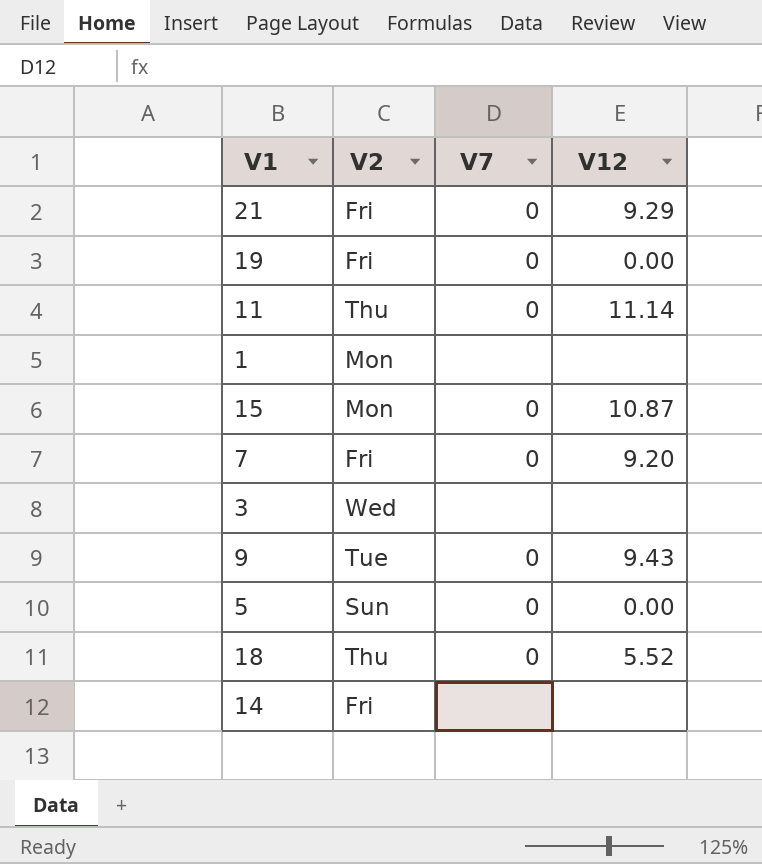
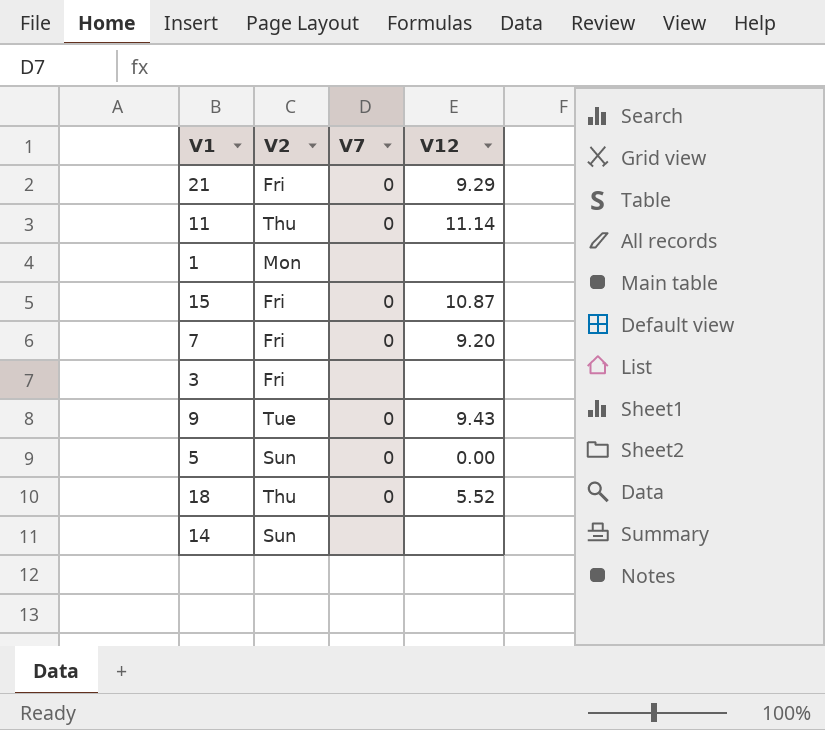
row 19: Fri | 0 | 0.00 -> none
15 | V2: Mon -> Fri
3 | V2: Wed -> Fri
14 | V2: Fri -> Sun

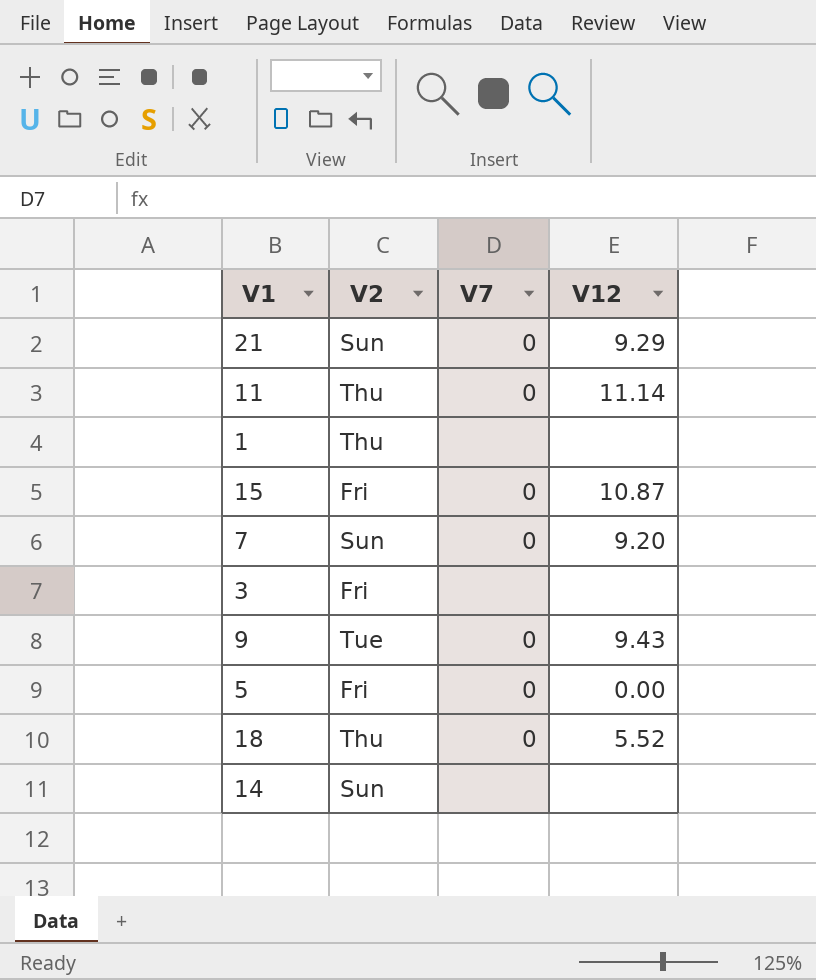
21 | V2: Fri -> Sun
1 | V2: Mon -> Thu
7 | V2: Fri -> Sun
5 | V2: Sun -> Fri

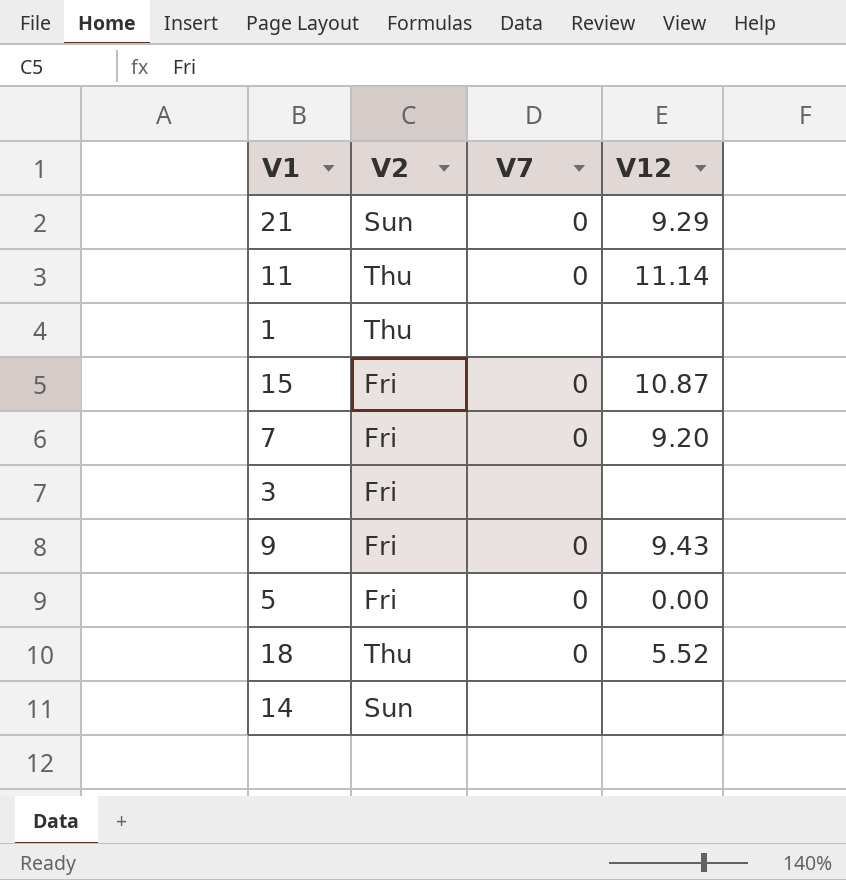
7 | V2: Sun -> Fri
9 | V2: Tue -> Fri

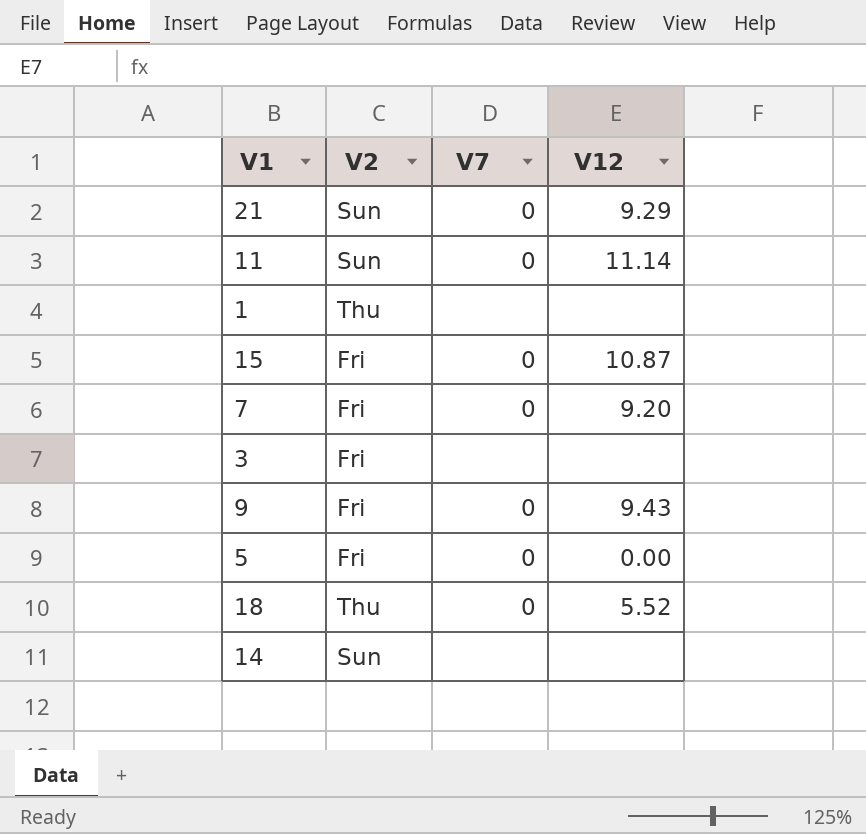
11 | V2: Thu -> Sun

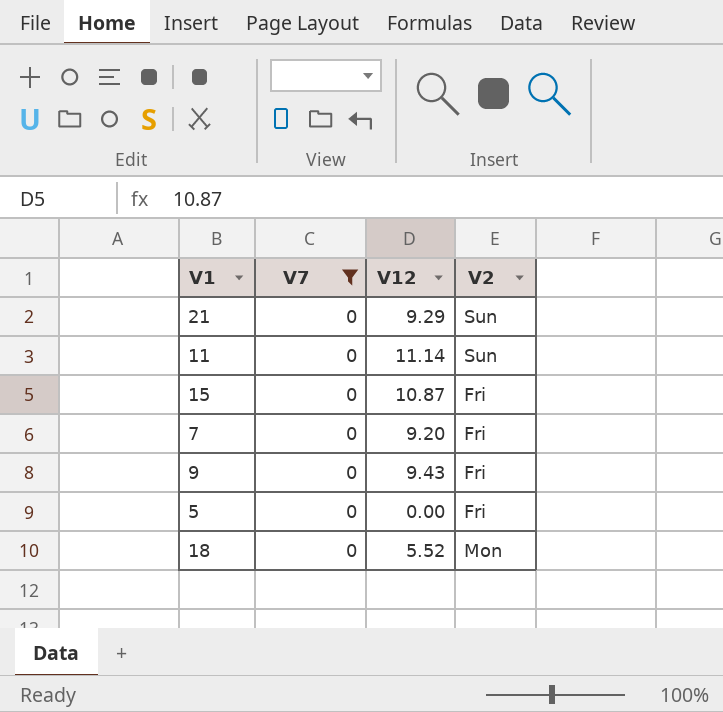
filter: none -> V7 = 0
column V2 | position: 2 -> 4
18 | V2: Thu -> Mon

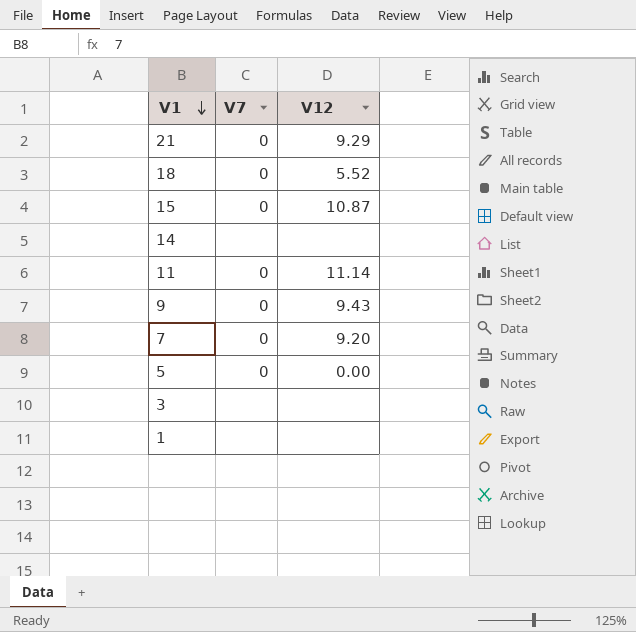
filter: V7 = 0 -> none
row order: none -> V1 descending
column V2 | position: 4 -> none

